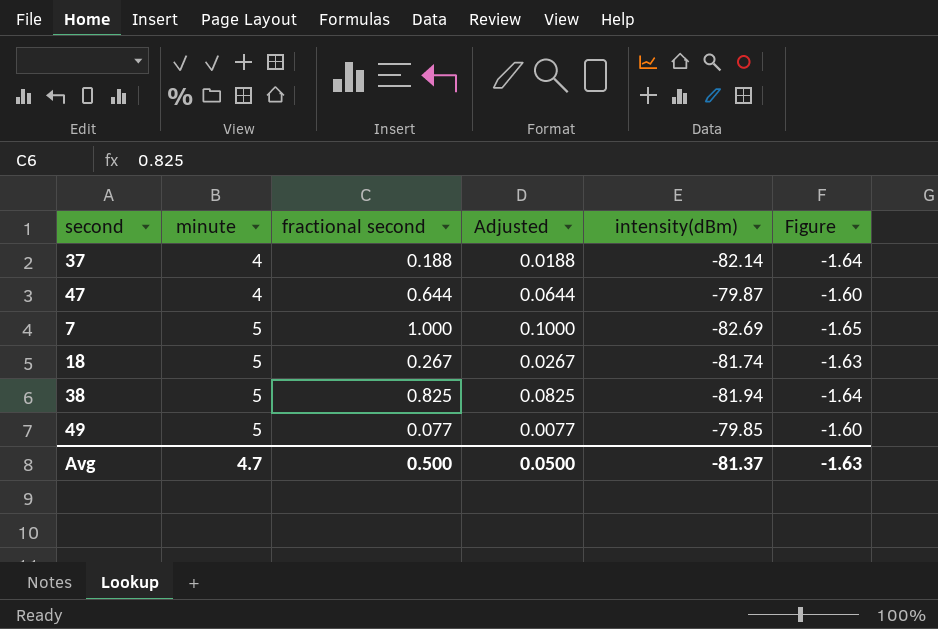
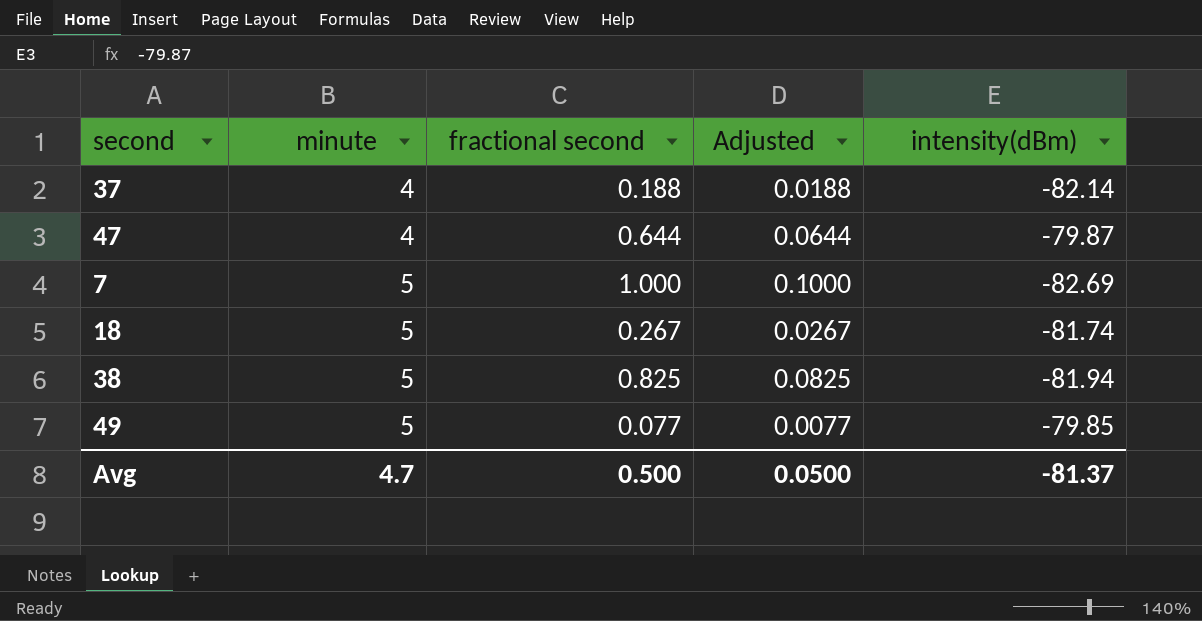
column Figure | formula: [intensity(dBm)] * 0.02 -> none

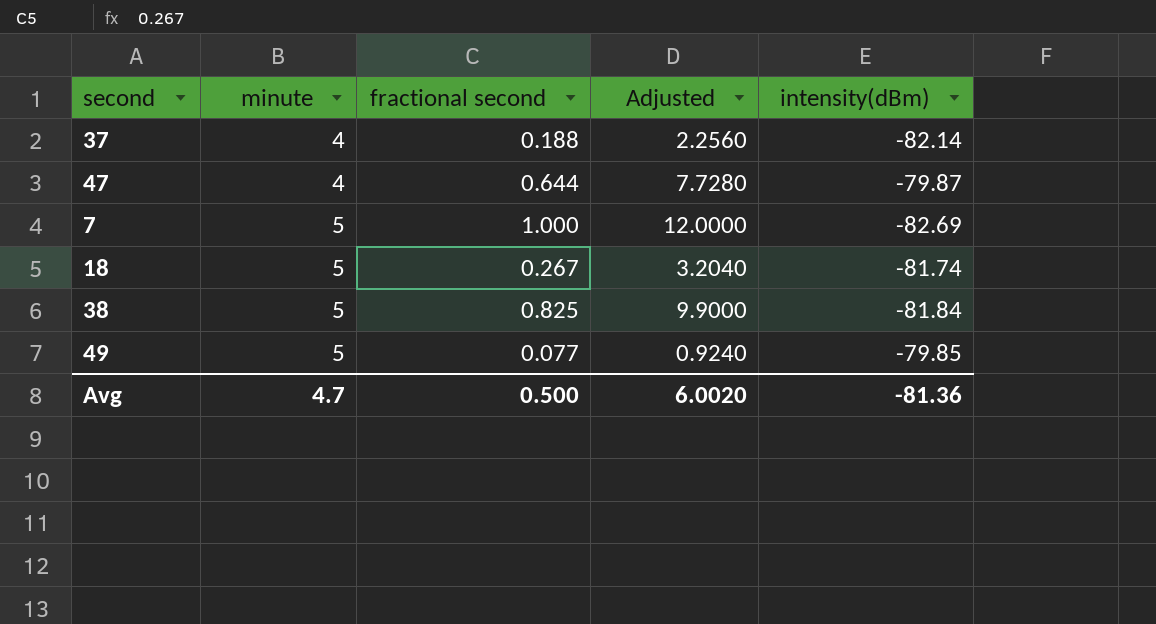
column Adjusted | formula: [fractional second] * 0.1 -> [fractional second] * 12
38 | intensity(dBm): -81.94 -> -81.84
Avg | Adjusted: 0.0500 -> 6.0020
Avg | intensity(dBm): -81.37 -> -81.36

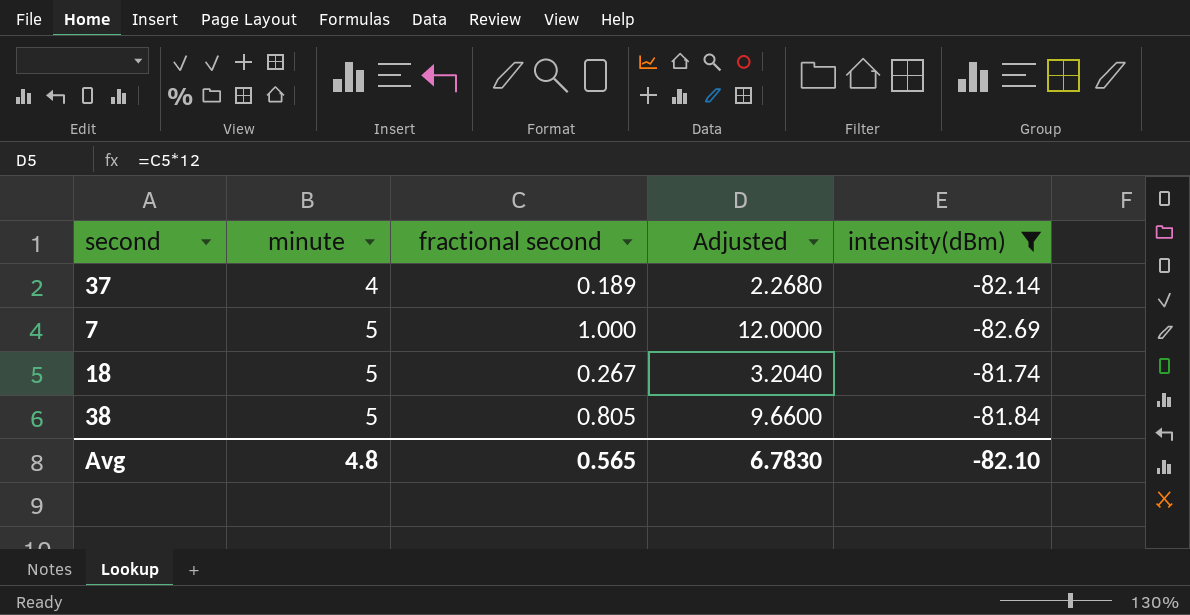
filter: none -> intensity(dBm) <= -81.74
37 | fractional second: 0.188 -> 0.189
37 | Adjusted: 2.2560 -> 2.2680
38 | fractional second: 0.825 -> 0.805
38 | Adjusted: 9.9000 -> 9.6600
Avg | minute: 4.7 -> 4.8
Avg | fractional second: 0.500 -> 0.565
Avg | Adjusted: 6.0020 -> 6.7830
Avg | intensity(dBm): -81.36 -> -82.10

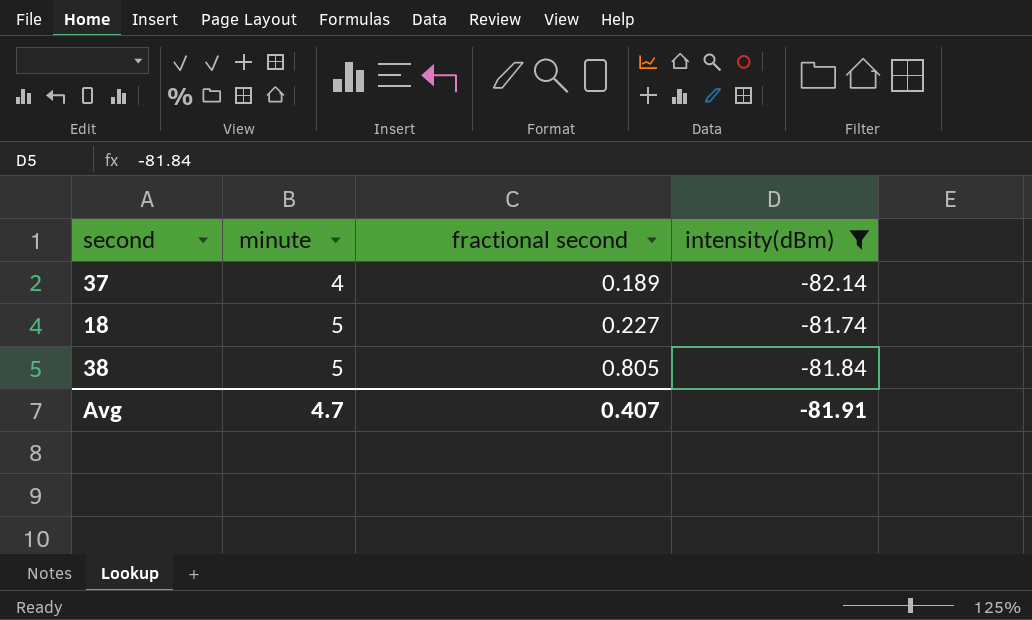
column Adjusted | formula: [fractional second] * 12 -> none
row 7: 5 | 1.000 | 12.0000 | -82.69 -> none
18 | fractional second: 0.267 -> 0.227
Avg | minute: 4.8 -> 4.7
Avg | fractional second: 0.565 -> 0.407
Avg | intensity(dBm): -82.10 -> -81.91

